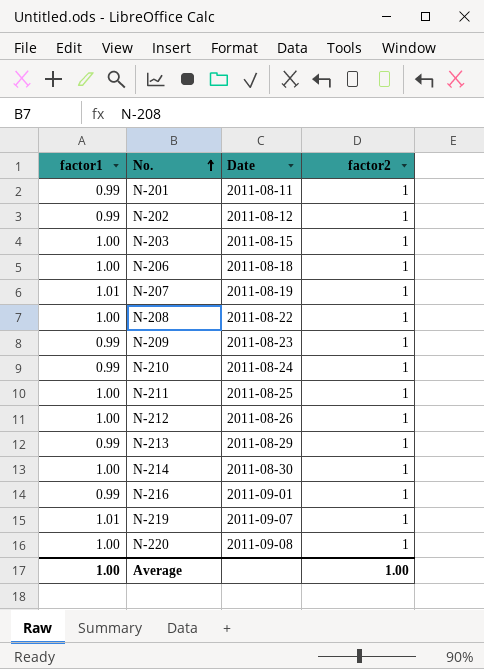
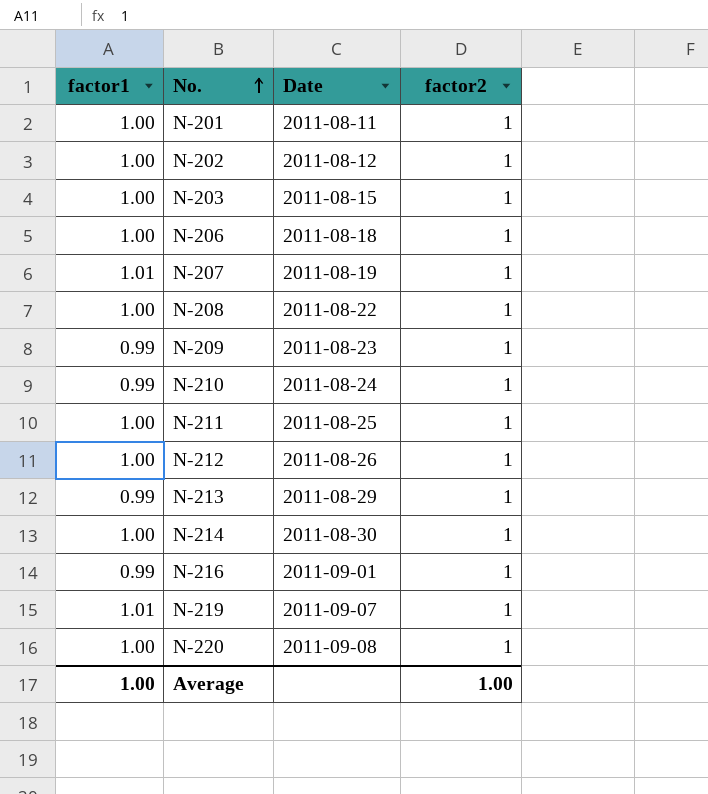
N-201 | factor1: 0.99 -> 1.00
N-202 | factor1: 0.99 -> 1.00

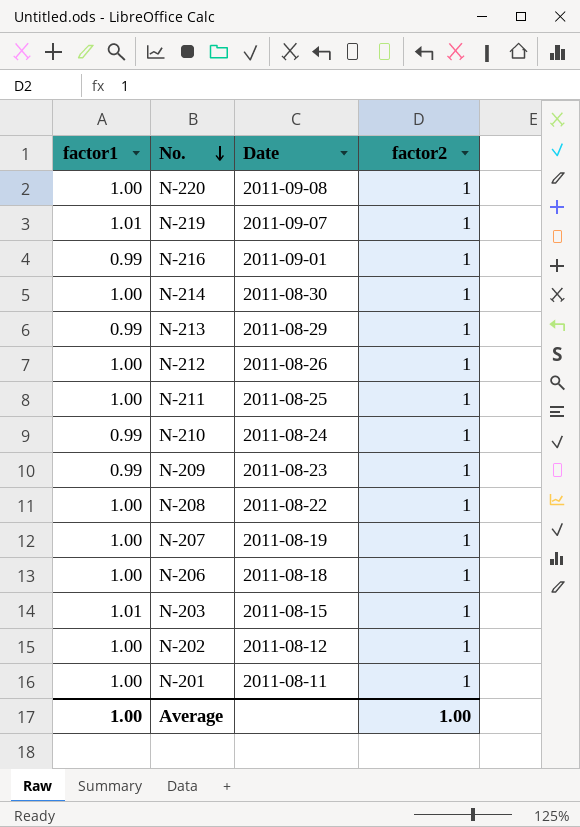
row order: No. ascending -> No. descending
N-207 | factor1: 1.01 -> 1.00
N-203 | factor1: 1.00 -> 1.01

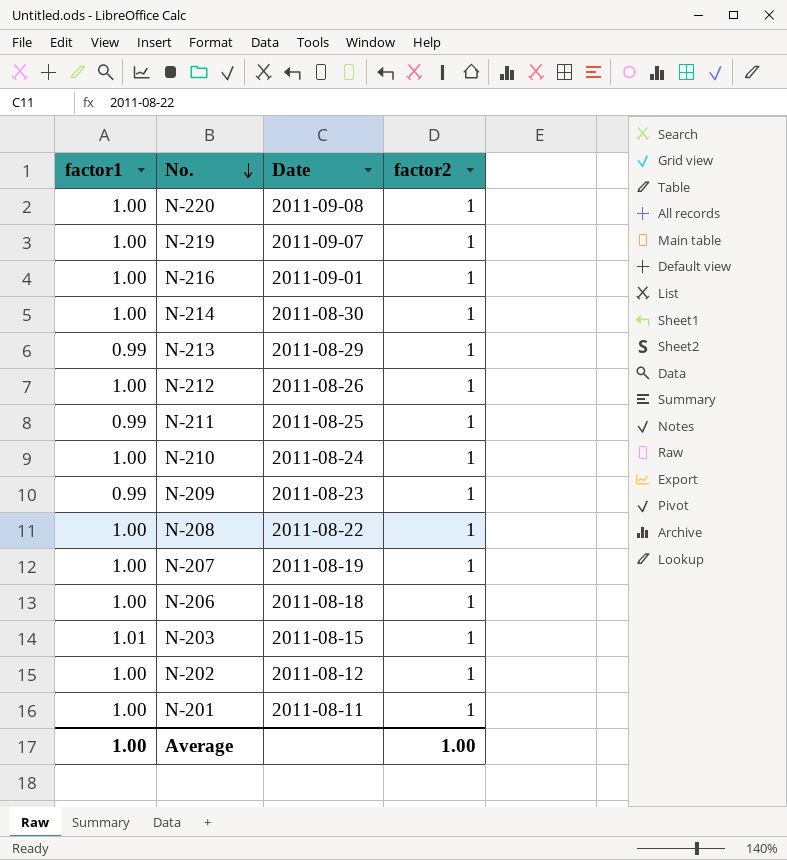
N-219 | factor1: 1.01 -> 1.00
N-216 | factor1: 0.99 -> 1.00
N-211 | factor1: 1.00 -> 0.99
N-210 | factor1: 0.99 -> 1.00

